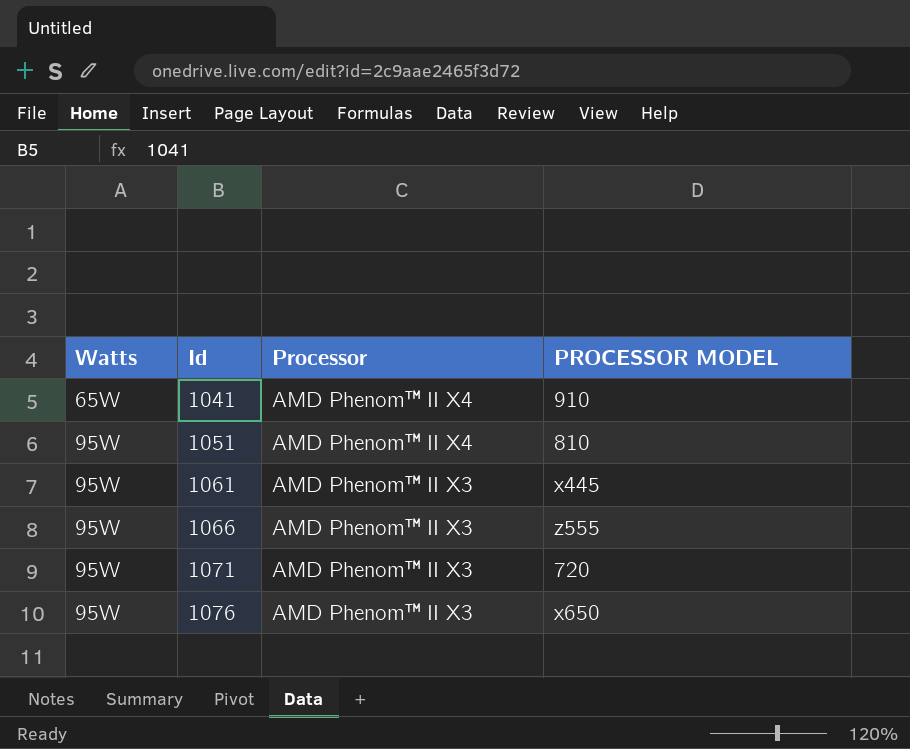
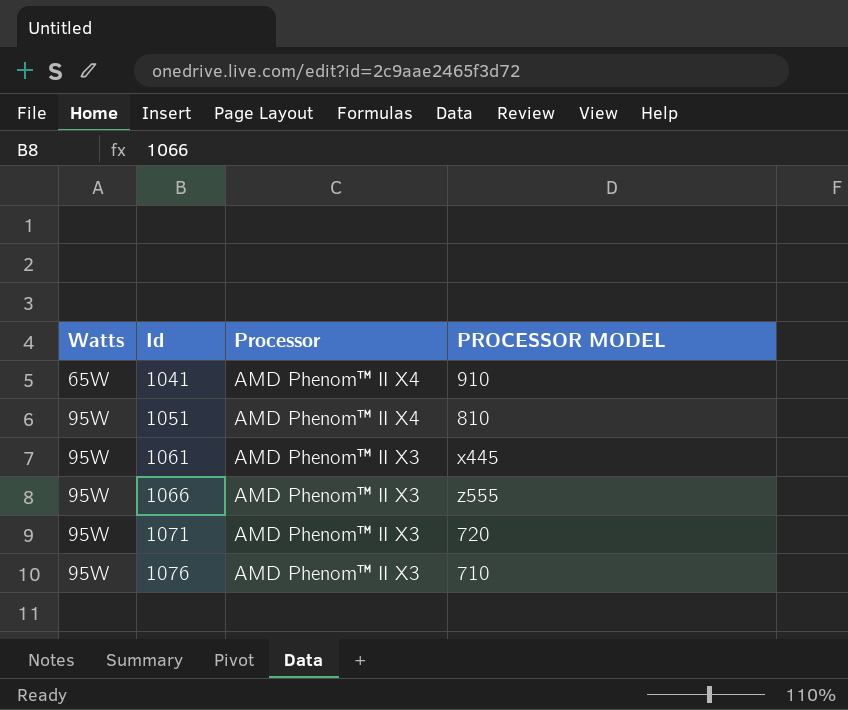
1076 | PROCESSOR MODEL: x650 -> 710

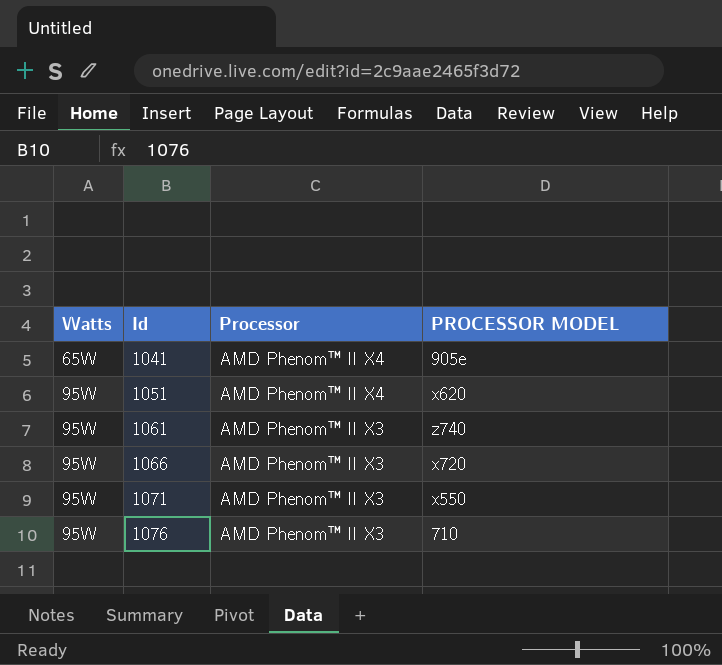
1041 | PROCESSOR MODEL: 910 -> 905e
1051 | PROCESSOR MODEL: 810 -> x620
1061 | PROCESSOR MODEL: x445 -> z740
1066 | PROCESSOR MODEL: z555 -> x720
1071 | PROCESSOR MODEL: 720 -> x550

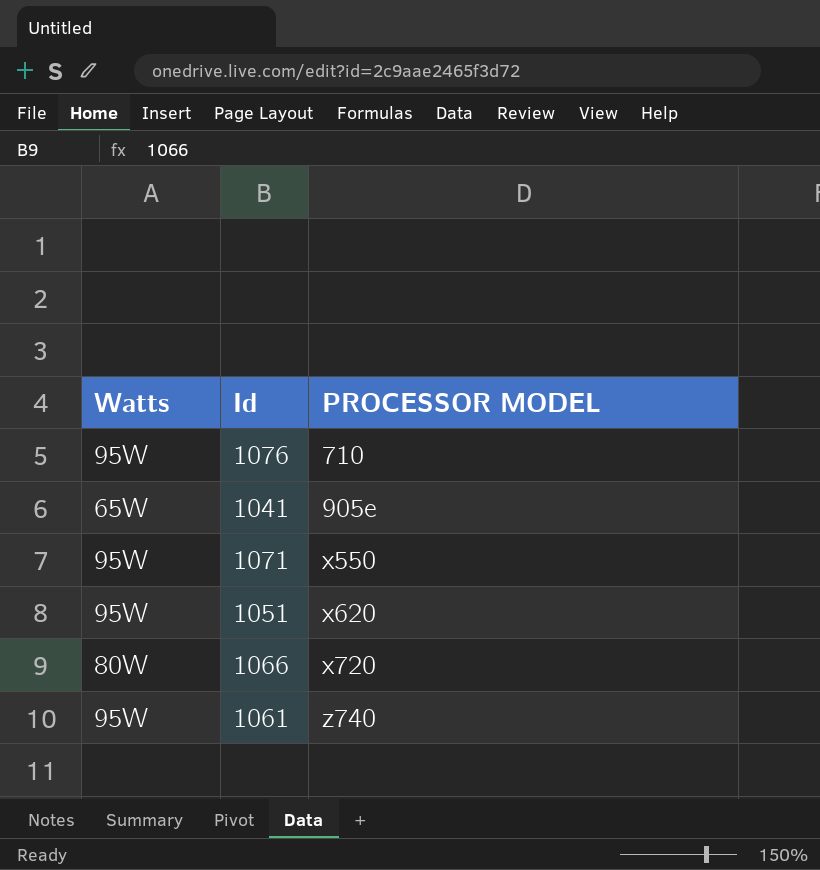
row order: Watts ascending -> PROCESSOR MODEL ascending
column Processor | position: 3 -> none
1066 | Watts: 95W -> 80W

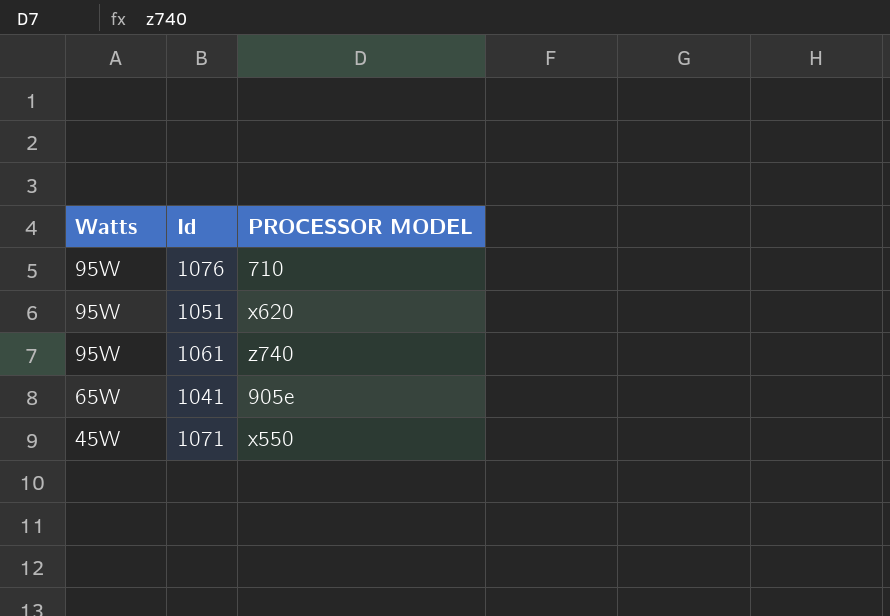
row order: PROCESSOR MODEL ascending -> Watts descending
row 1066: 80W | x720 -> none
1071 | Watts: 95W -> 45W

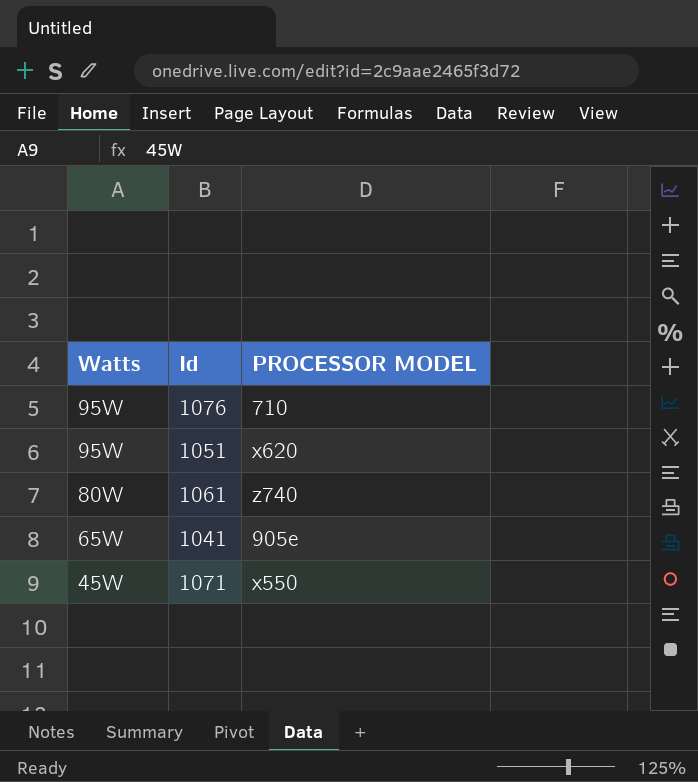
1061 | Watts: 95W -> 80W

